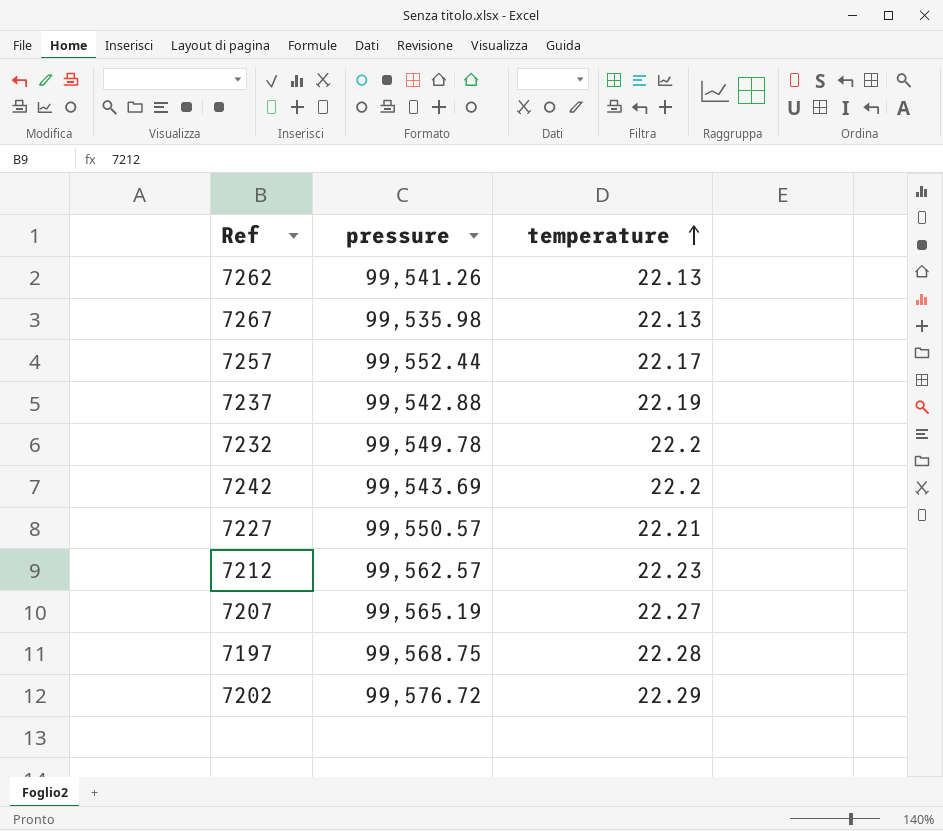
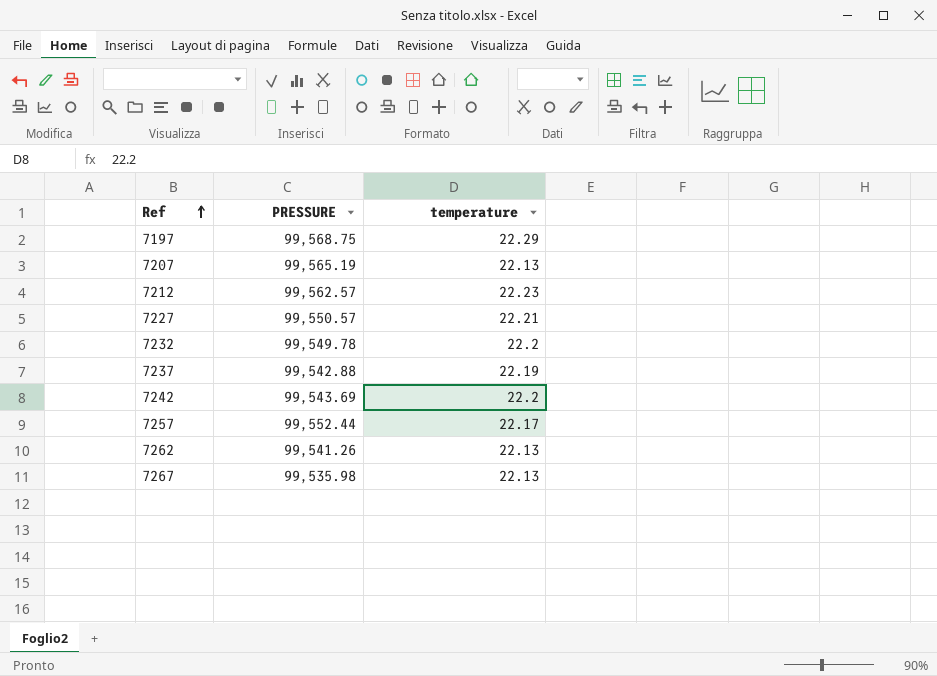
row order: temperature ascending -> Ref ascending
column name: pressure -> PRESSURE
row 7202: 99,576.72 | 22.29 -> none
7197 | temperature: 22.28 -> 22.29
7207 | temperature: 22.27 -> 22.13

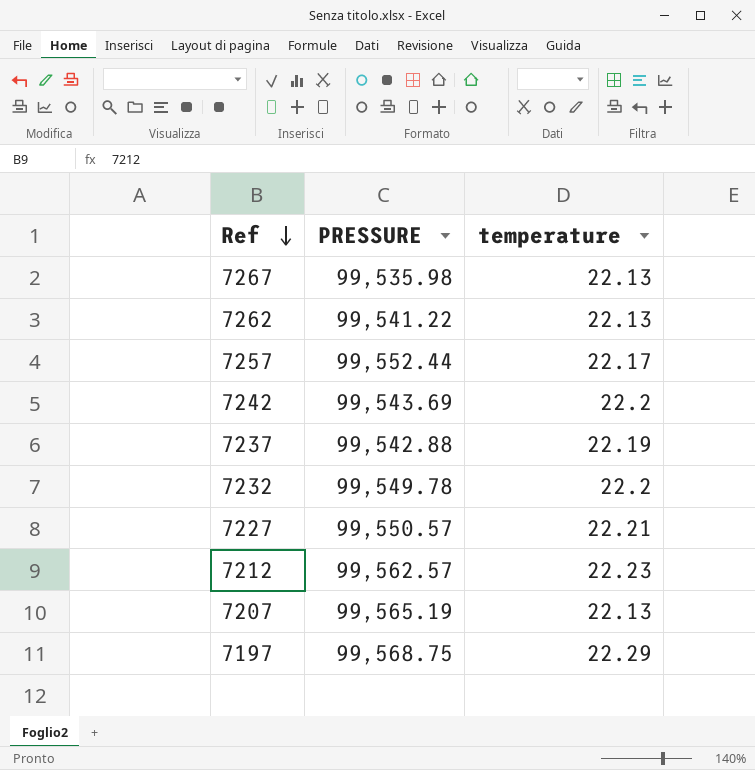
row order: Ref ascending -> Ref descending
7262 | PRESSURE: 99,541.26 -> 99,541.22

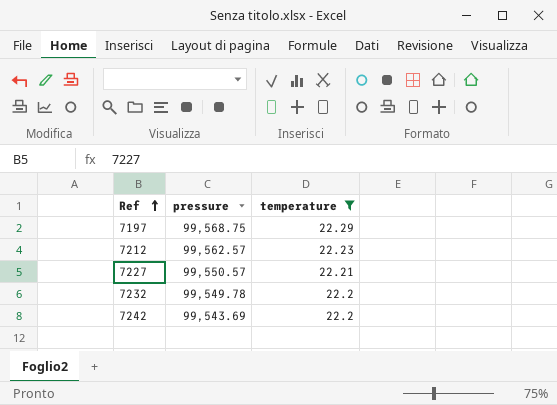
filter: none -> temperature >= 22.2
row order: Ref descending -> Ref ascending
column name: PRESSURE -> pressure

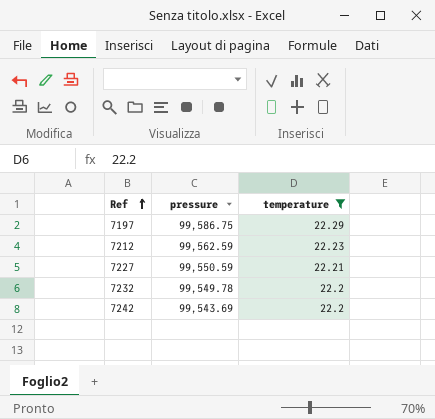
7197 | pressure: 99,568.75 -> 99,586.75
7212 | pressure: 99,562.57 -> 99,562.59
7227 | pressure: 99,550.57 -> 99,550.59

